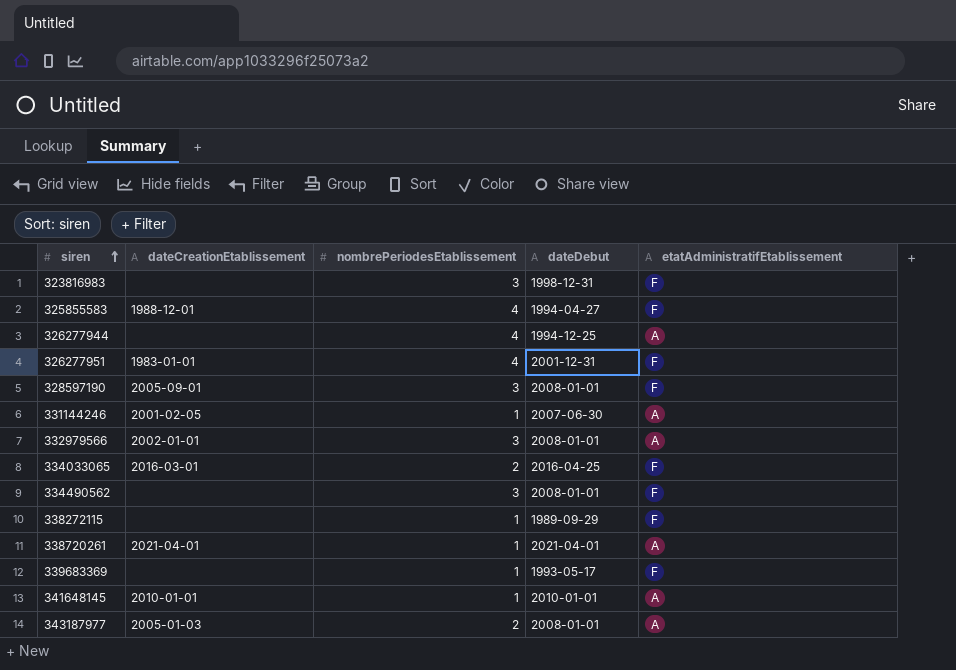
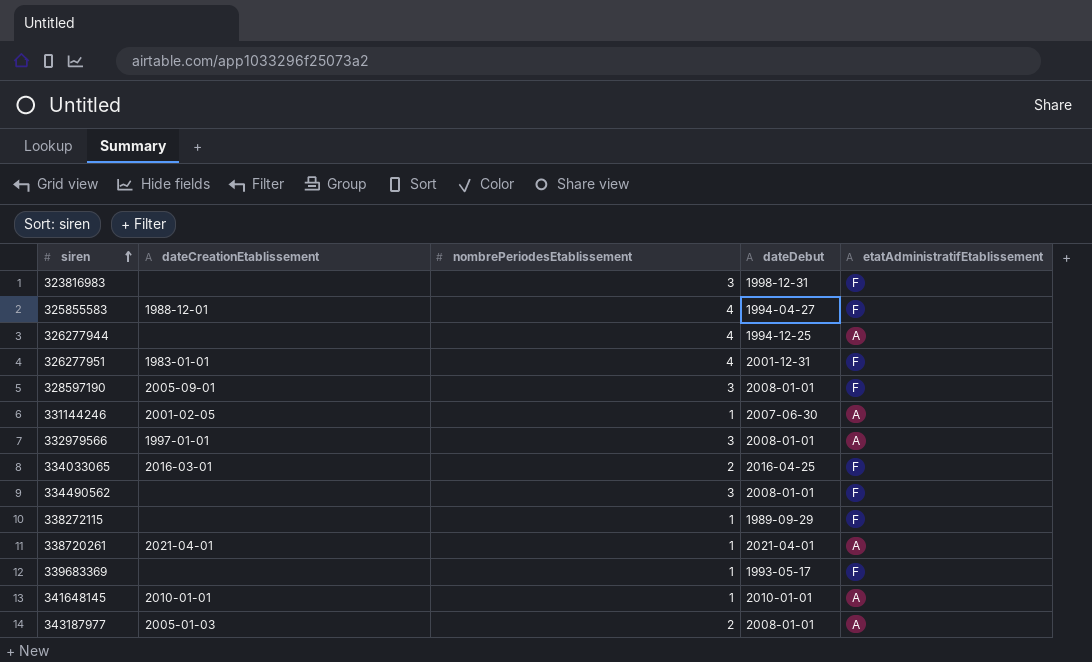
332979566 | dateCreationEtablissement: 2002-01-01 -> 1997-01-01

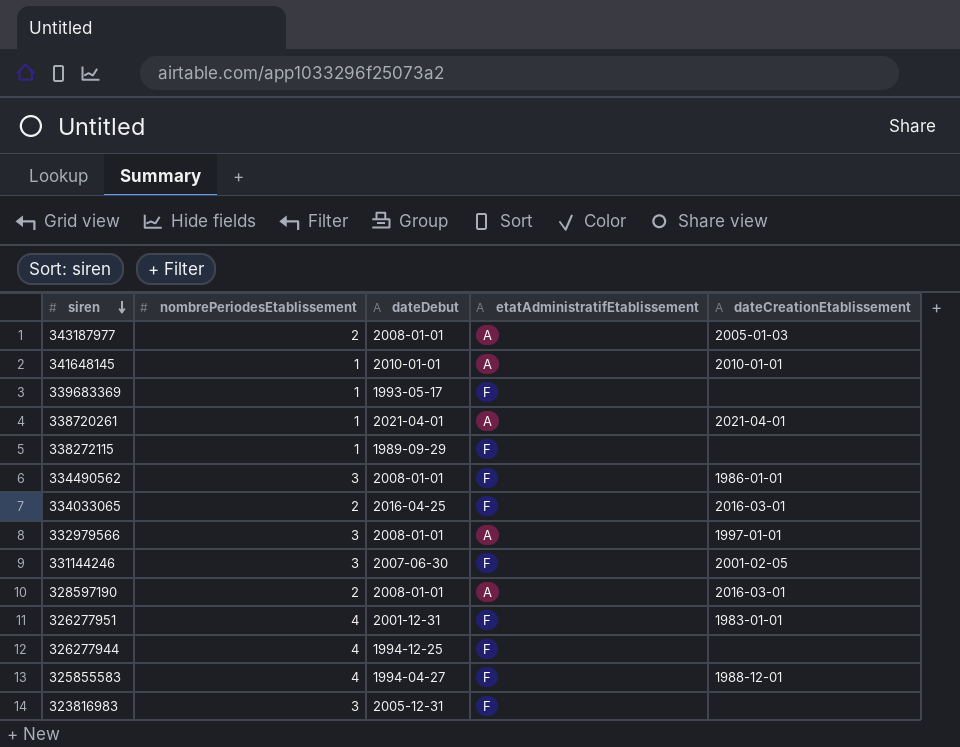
row order: siren ascending -> siren descending
column dateCreationEtablissement | position: 2 -> 5
334490562 | dateCreationEtablissement: none -> 1986-01-01
331144246 | nombrePeriodesEtablissement: 1 -> 3
331144246 | etatAdministratifEtablissement: A -> F
328597190 | nombrePeriodesEtablissement: 3 -> 2
328597190 | etatAdministratifEtablissement: F -> A
328597190 | dateCreationEtablissement: 2005-09-01 -> 2016-03-01
326277944 | etatAdministratifEtablissement: A -> F
323816983 | dateDebut: 1998-12-31 -> 2005-12-31

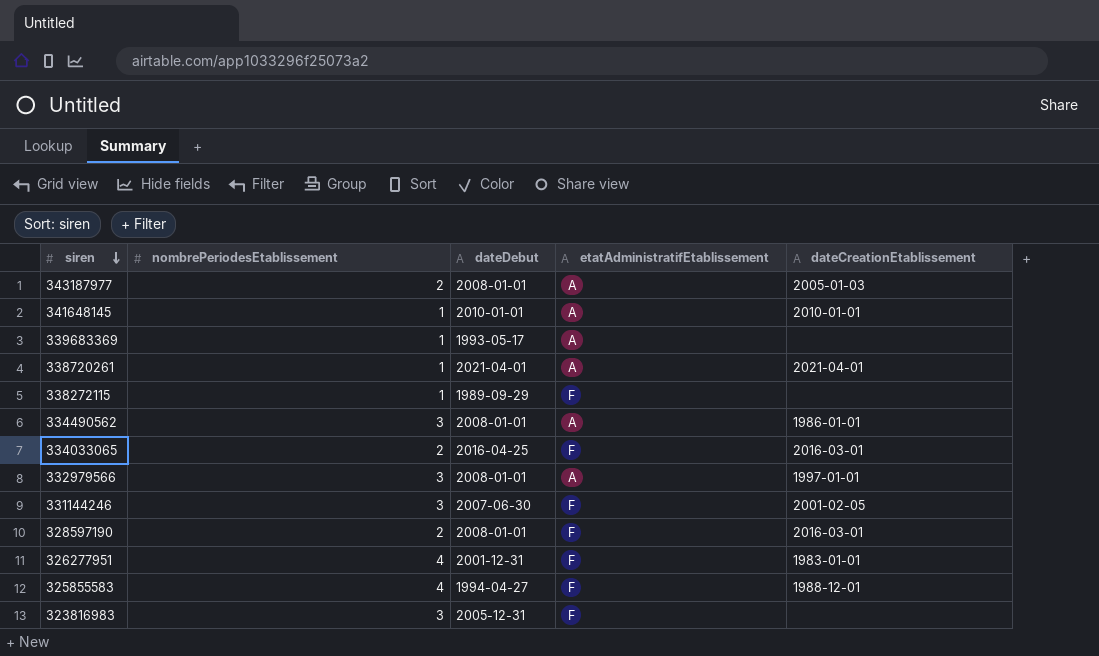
row 326277944: 4 | 1994-12-25 | F | none -> none
339683369 | etatAdministratifEtablissement: F -> A
334490562 | etatAdministratifEtablissement: F -> A
328597190 | etatAdministratifEtablissement: A -> F

